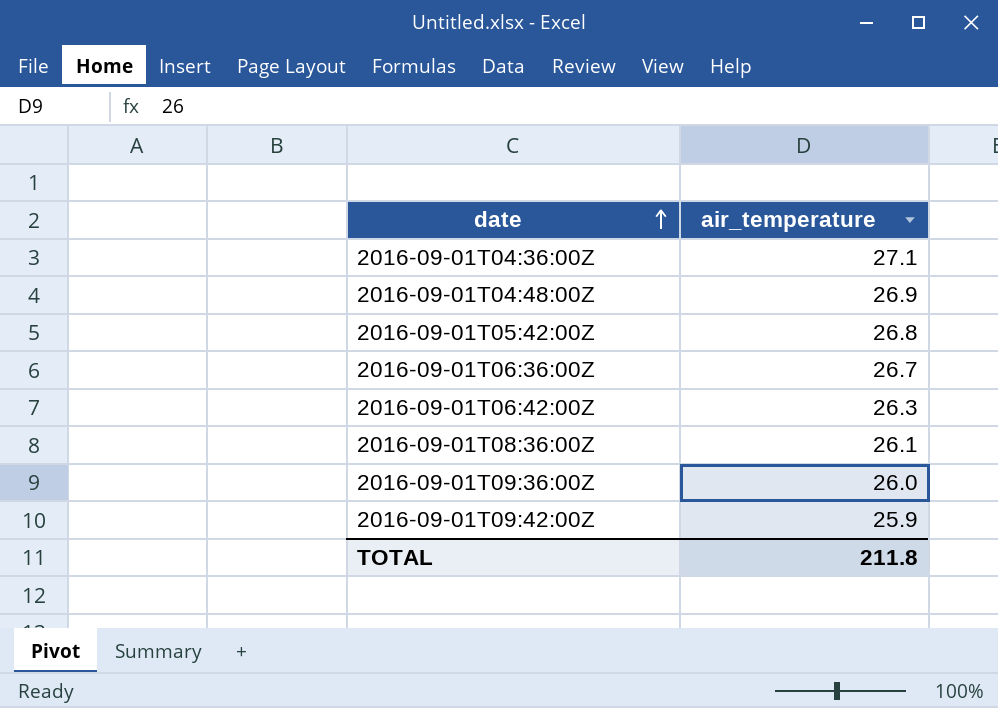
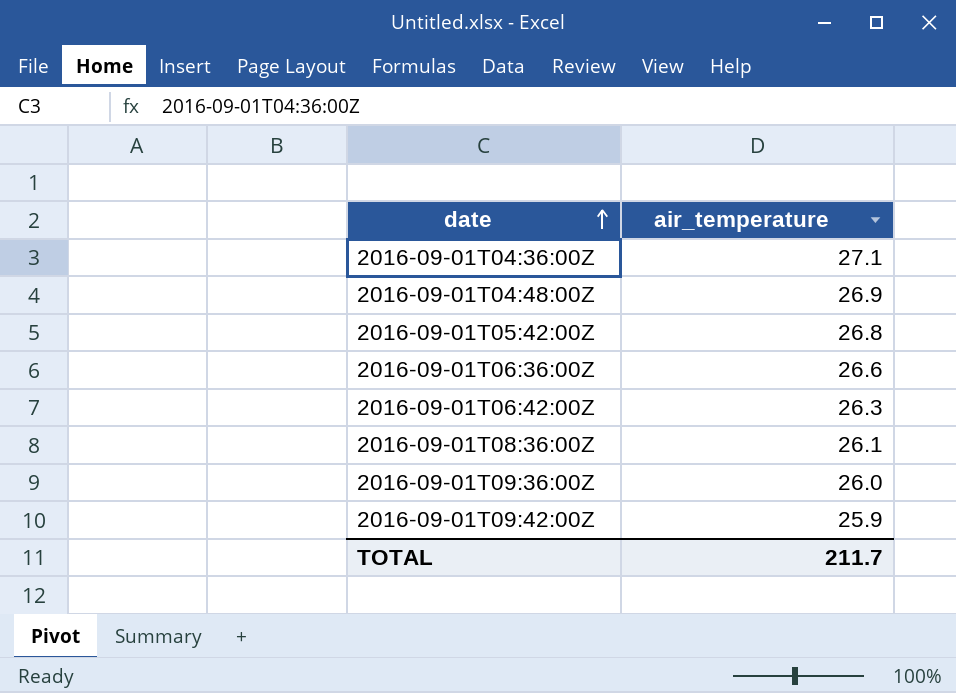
2016-09-01T06:36:00Z | air_temperature: 26.7 -> 26.6
TOTAL | air_temperature: 211.8 -> 211.7

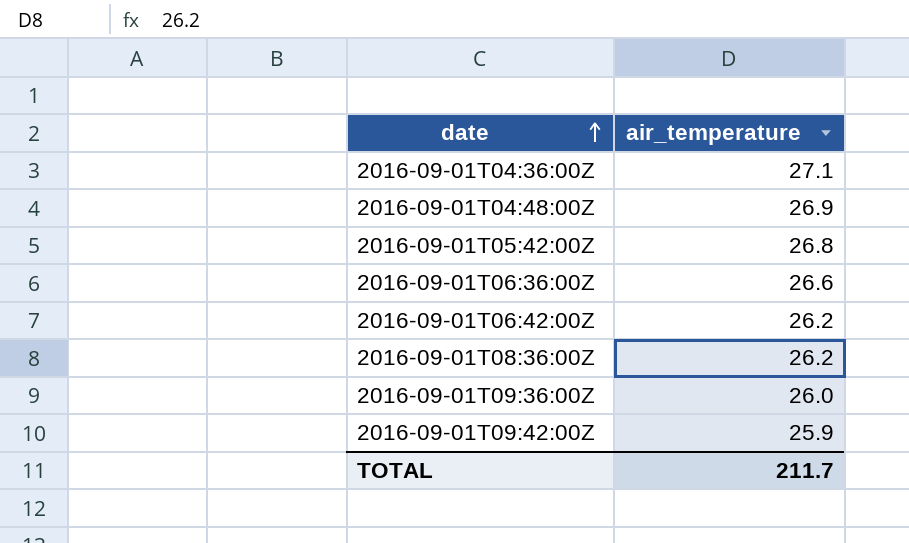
2016-09-01T06:42:00Z | air_temperature: 26.3 -> 26.2
2016-09-01T08:36:00Z | air_temperature: 26.1 -> 26.2

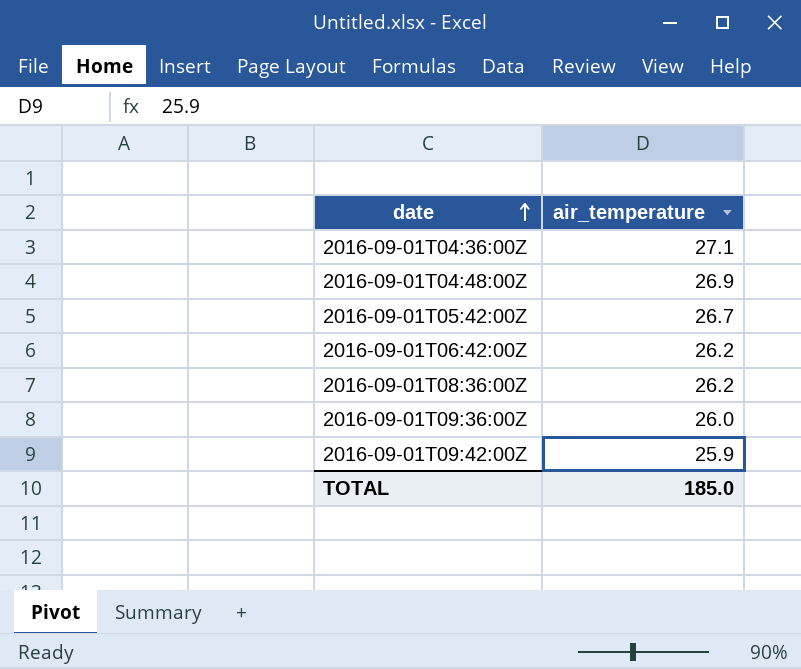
row 2016-09-01T06:36:00Z: 26.6 -> none
2016-09-01T05:42:00Z | air_temperature: 26.8 -> 26.7
TOTAL | air_temperature: 211.7 -> 185.0

